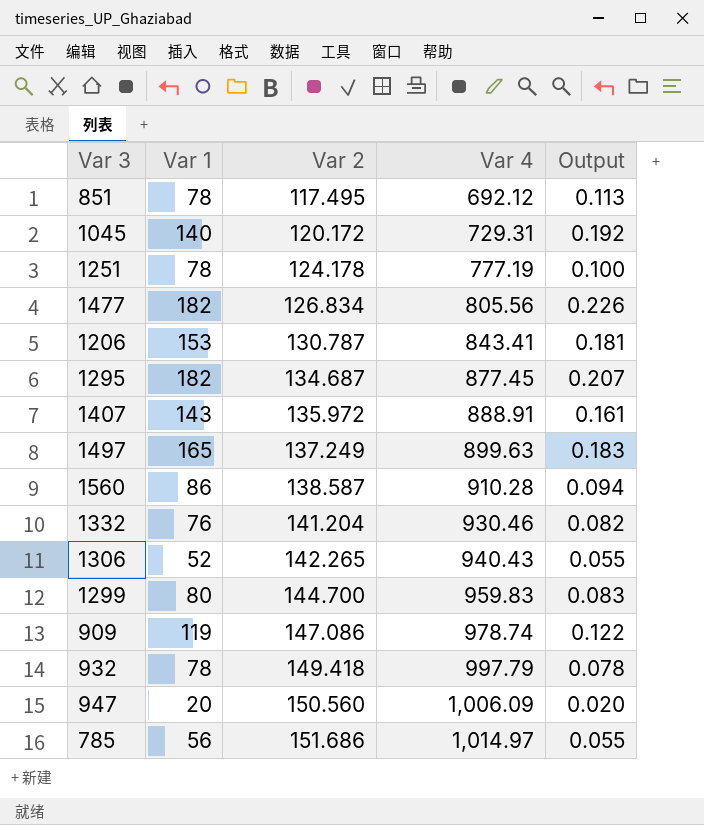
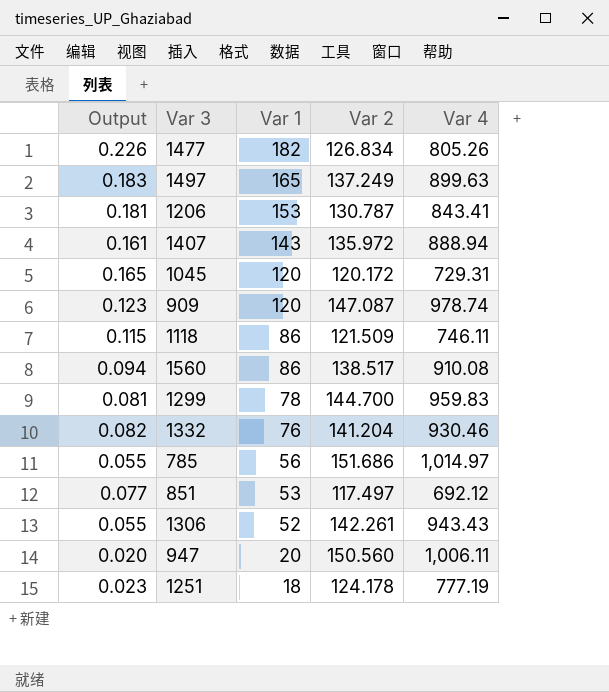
row order: Var 2 ascending -> Var 1 descending
column Output | position: 5 -> 1
row 1295: 182 | 134.687 | 877.45 | 0.207 -> none
row 932: 78 | 149.418 | 997.79 | 0.078 -> none
1477 | Var 4: 805.56 -> 805.26
1407 | Var 4: 888.91 -> 888.94
1045 | Output: 0.192 -> 0.165
1045 | Var 1: 140 -> 120
909 | Output: 0.122 -> 0.123
909 | Var 1: 119 -> 120
909 | Var 2: 147.086 -> 147.087
row 1118: none -> 0.115 | 86 | 121.509 | 746.11
1560 | Var 2: 138.587 -> 138.517
1560 | Var 4: 910.28 -> 910.08
1299 | Output: 0.083 -> 0.081
1299 | Var 1: 80 -> 78
851 | Output: 0.113 -> 0.077
851 | Var 1: 78 -> 53
851 | Var 2: 117.495 -> 117.497
1306 | Var 2: 142.265 -> 142.261
1306 | Var 4: 940.43 -> 943.43
947 | Var 4: 1,006.09 -> 1,006.11
1251 | Output: 0.100 -> 0.023
1251 | Var 1: 78 -> 18

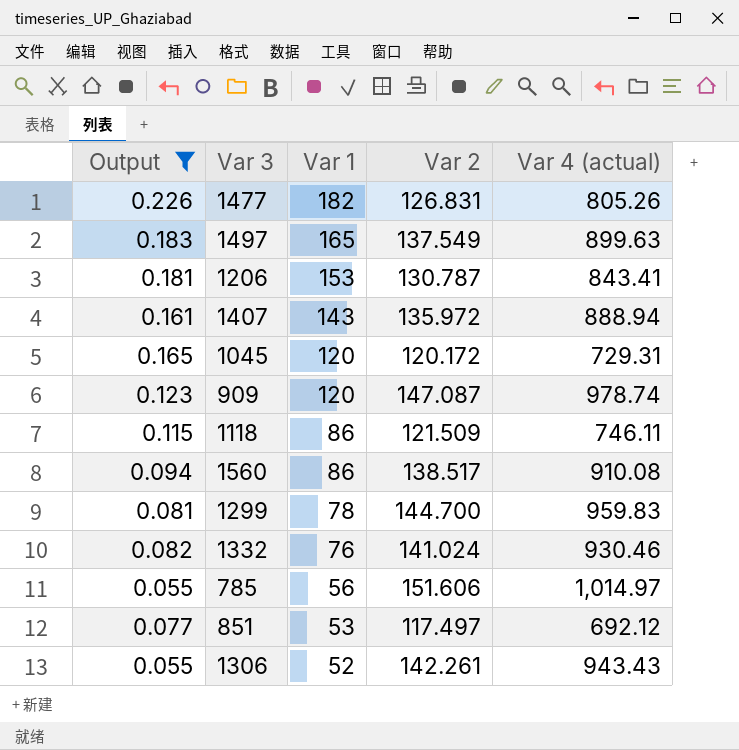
filter: none -> Output >= 0.055
column name: Var 4 -> Var 4 (actual)
1477 | Var 2: 126.834 -> 126.831
1497 | Var 2: 137.249 -> 137.549
1332 | Var 2: 141.204 -> 141.024
785 | Var 2: 151.686 -> 151.606

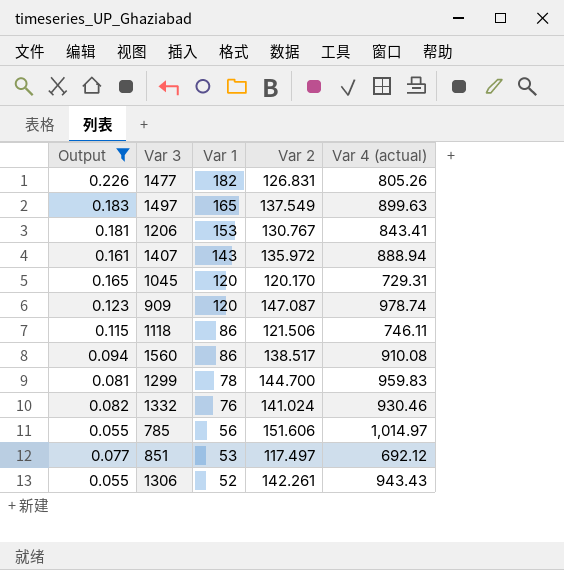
1206 | Var 2: 130.787 -> 130.767
1045 | Var 2: 120.172 -> 120.170
1118 | Var 2: 121.509 -> 121.506

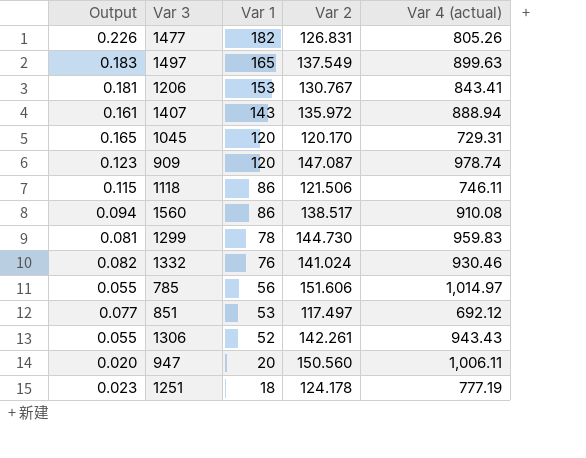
filter: Output >= 0.055 -> none
1299 | Var 2: 144.700 -> 144.730

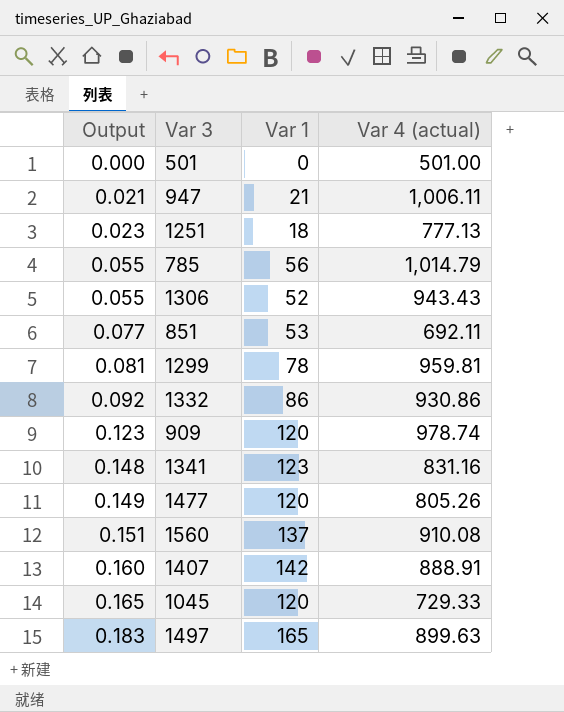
row order: Var 1 descending -> Output ascending
column Var 2 | position: 4 -> none
row 1206: 0.181 | 153 | 130.767 | 843.41 -> none
row 1118: 0.115 | 86 | 121.506 | 746.11 -> none
row 501: none -> 0.000 | 0 | 501.00
947 | Output: 0.020 -> 0.021
947 | Var 1: 20 -> 21
1251 | Var 4 (actual): 777.19 -> 777.13
785 | Var 4 (actual): 1,014.97 -> 1,014.79
851 | Var 4 (actual): 692.12 -> 692.11
1299 | Var 4 (actual): 959.83 -> 959.81
1332 | Output: 0.082 -> 0.092
1332 | Var 1: 76 -> 86
1332 | Var 4 (actual): 930.46 -> 930.86
row 1341: none -> 0.148 | 123 | 831.16
1477 | Output: 0.226 -> 0.149
1477 | Var 1: 182 -> 120
1560 | Output: 0.094 -> 0.151
1560 | Var 1: 86 -> 137
1407 | Output: 0.161 -> 0.160
1407 | Var 1: 143 -> 142
1407 | Var 4 (actual): 888.94 -> 888.91
1045 | Var 4 (actual): 729.31 -> 729.33

